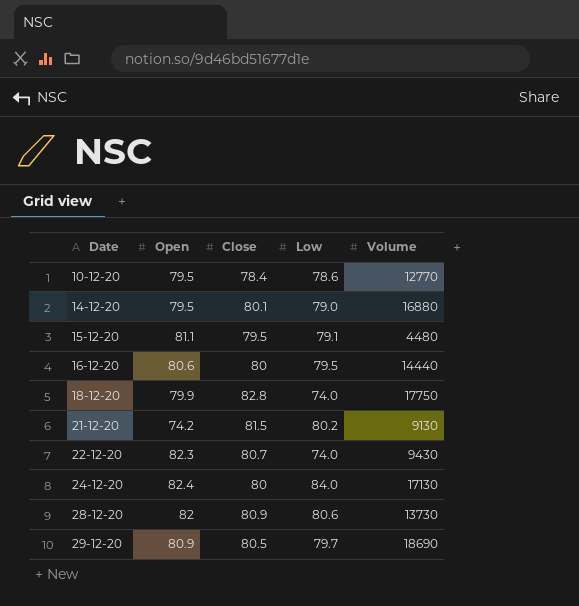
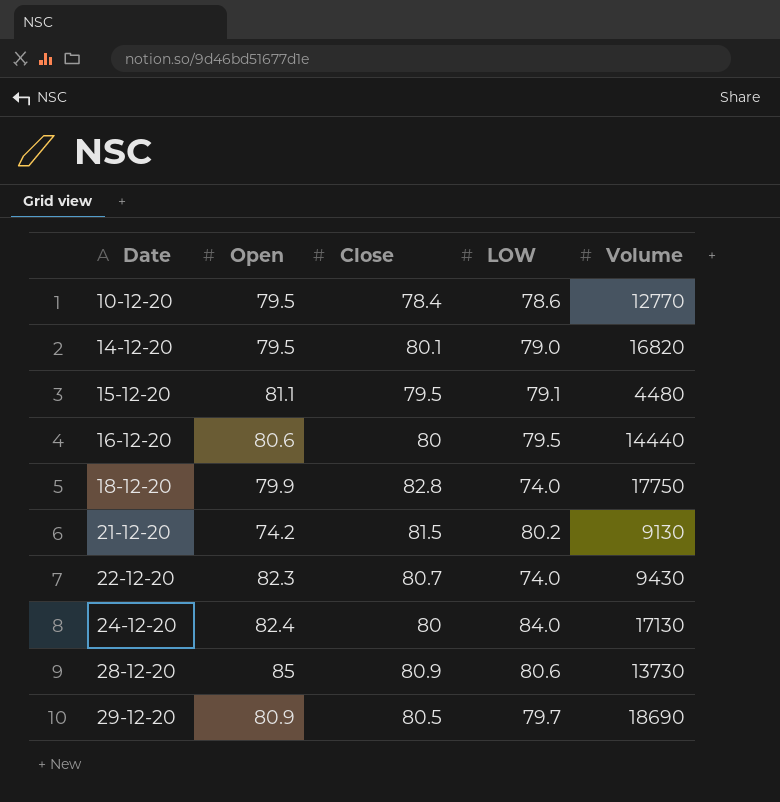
column name: Low -> LOW
14-12-20 | Volume: 16880 -> 16820
28-12-20 | Open: 82 -> 85

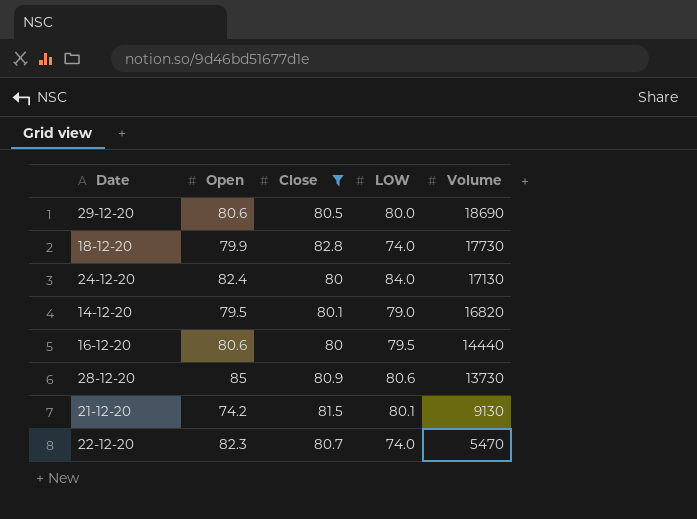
filter: none -> Close >= 80
row order: Date ascending -> Volume descending
29-12-20 | Open: 80.9 -> 80.6
29-12-20 | LOW: 79.7 -> 80.0
18-12-20 | Volume: 17750 -> 17730
21-12-20 | LOW: 80.2 -> 80.1
22-12-20 | Volume: 9430 -> 5470

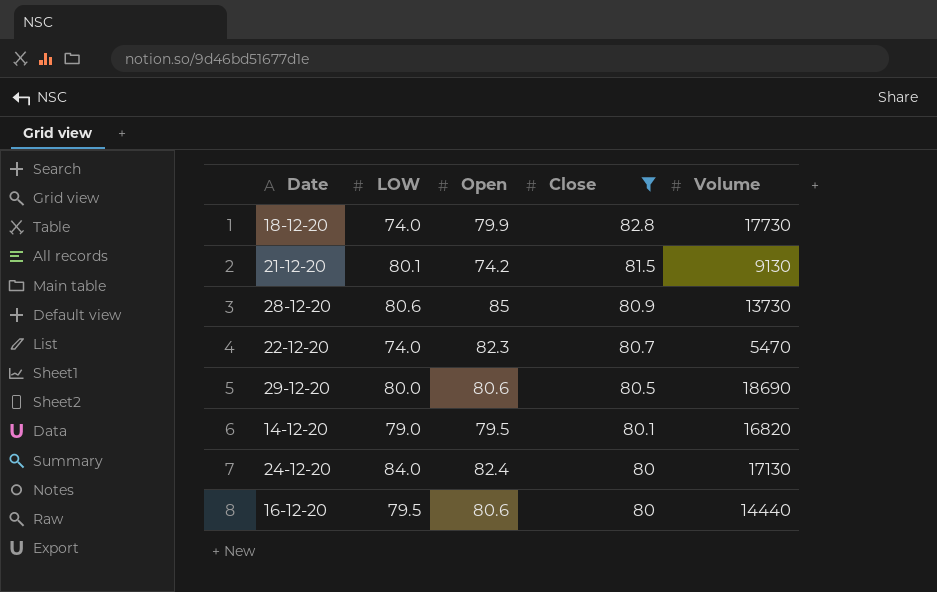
row order: Volume descending -> Close descending
column LOW | position: 4 -> 2

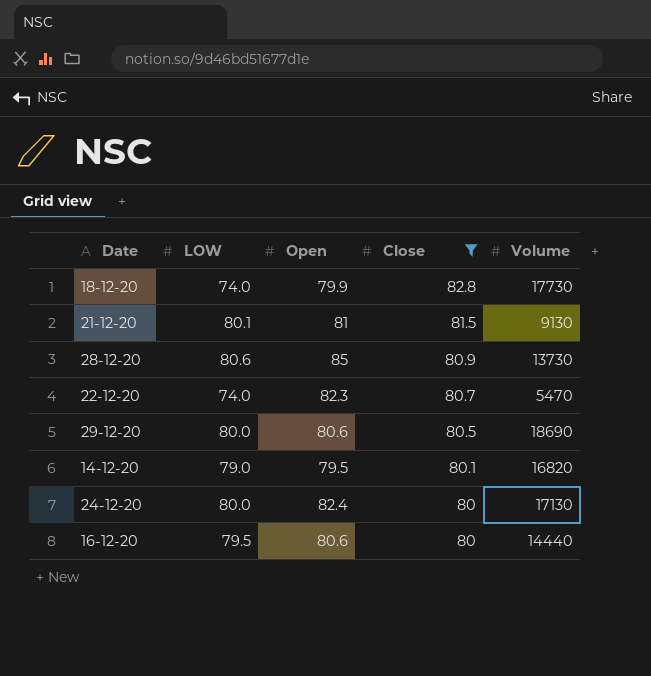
21-12-20 | Open: 74.2 -> 81
24-12-20 | LOW: 84.0 -> 80.0

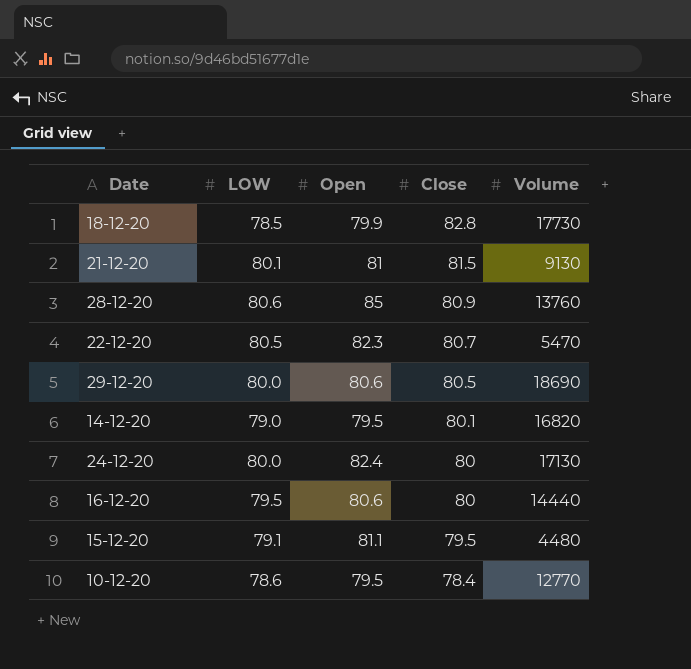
filter: Close >= 80 -> none
18-12-20 | LOW: 74.0 -> 78.5
28-12-20 | Volume: 13730 -> 13760
22-12-20 | LOW: 74.0 -> 80.5

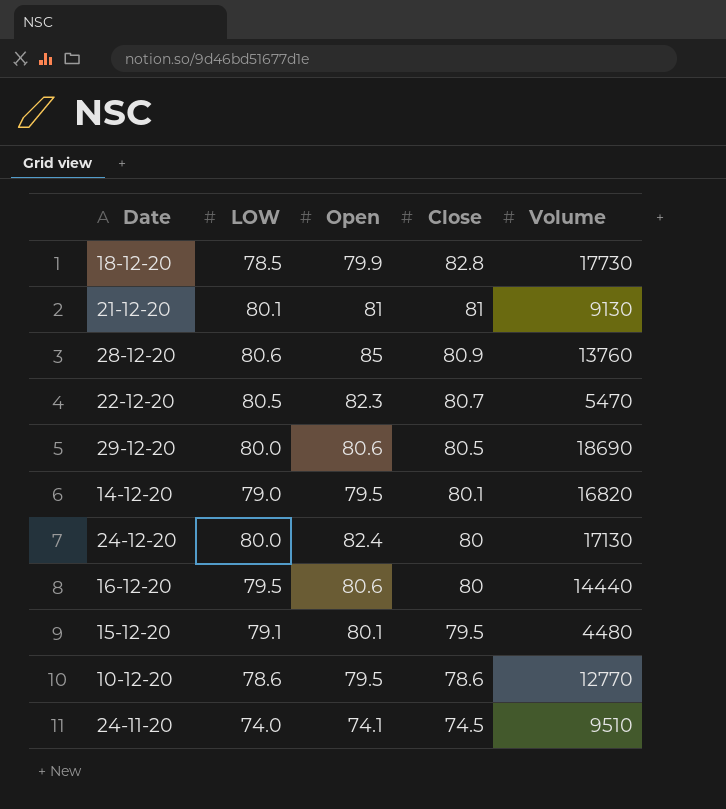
21-12-20 | Close: 81.5 -> 81
15-12-20 | Open: 81.1 -> 80.1
10-12-20 | Close: 78.4 -> 78.6
row 24-11-20: none -> 74.0 | 74.1 | 74.5 | 9510

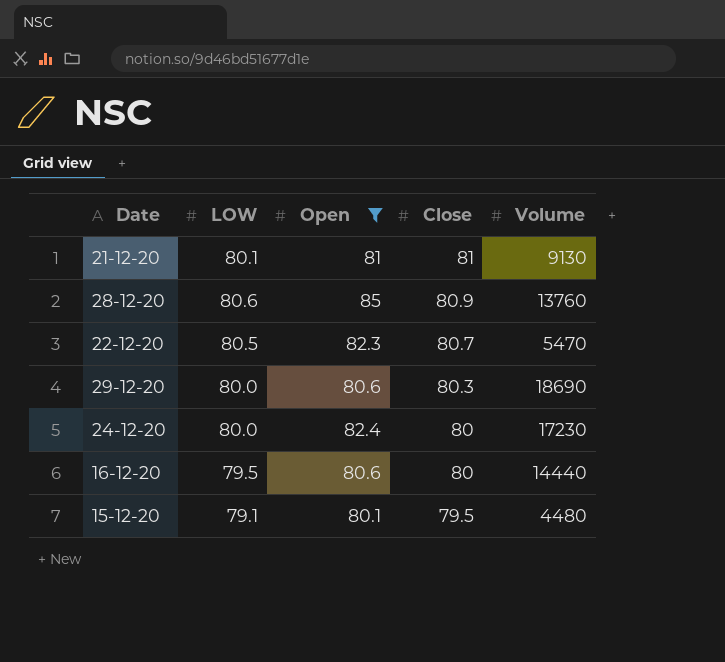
filter: none -> Open >= 80.1
29-12-20 | Close: 80.5 -> 80.3
24-12-20 | Volume: 17130 -> 17230

